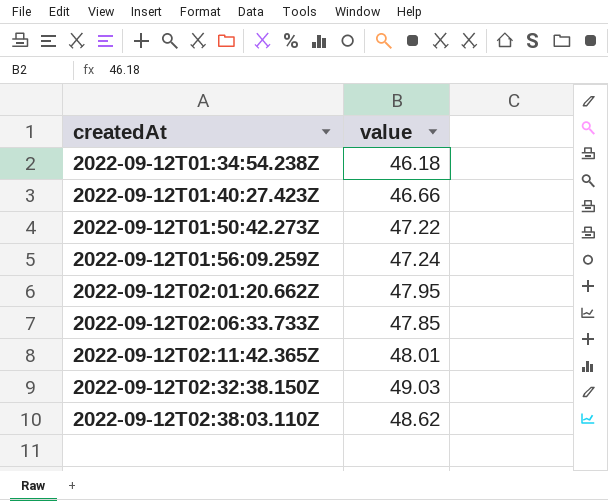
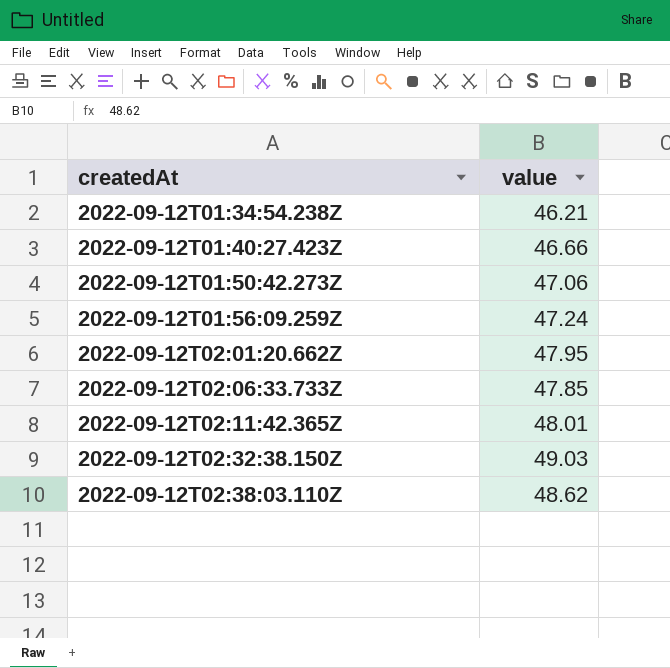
2022-09-12T01:34:54.238Z | value: 46.18 -> 46.21
2022-09-12T01:50:42.273Z | value: 47.22 -> 47.06

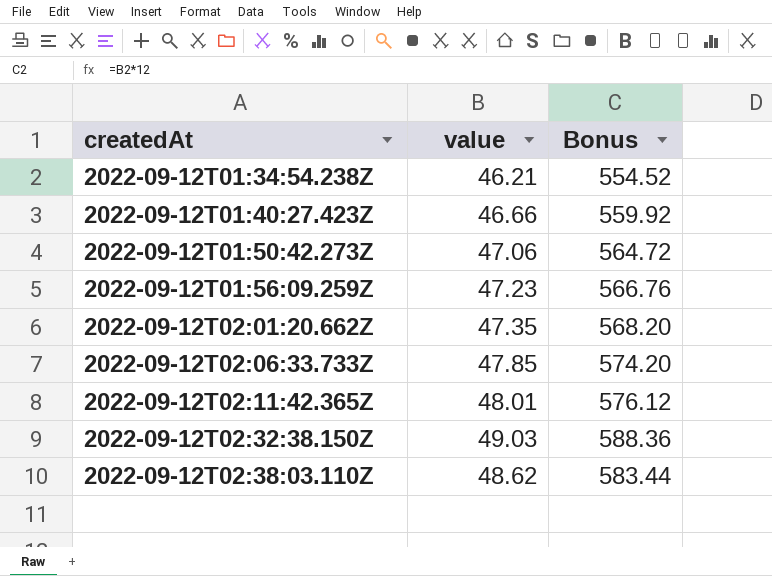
column Bonus | formula: none -> [value] * 12
2022-09-12T01:56:09.259Z | value: 47.24 -> 47.23
2022-09-12T02:01:20.662Z | value: 47.95 -> 47.35

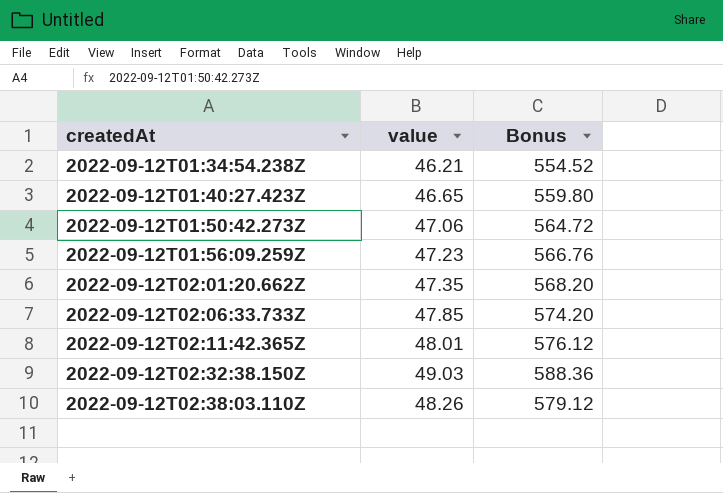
2022-09-12T01:40:27.423Z | value: 46.66 -> 46.65
2022-09-12T01:40:27.423Z | Bonus: 559.92 -> 559.80
2022-09-12T02:38:03.110Z | value: 48.62 -> 48.26
2022-09-12T02:38:03.110Z | Bonus: 583.44 -> 579.12

